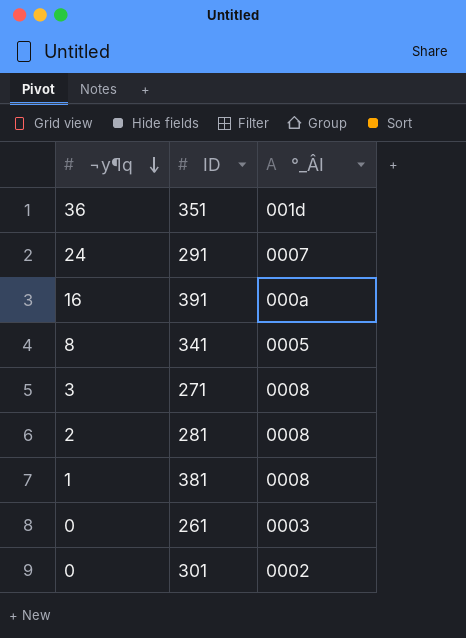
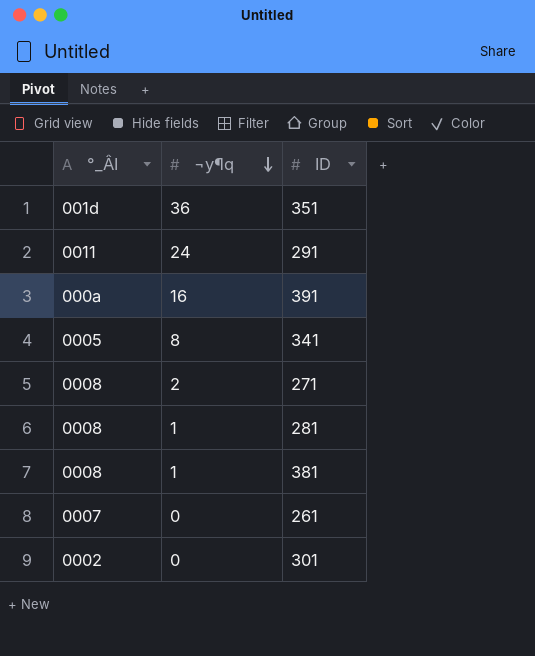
column °_ÂI | position: 3 -> 1
291 | °_ÂI: 0007 -> 0011
271 | ¬y¶q: 3 -> 2
281 | ¬y¶q: 2 -> 1
261 | °_ÂI: 0003 -> 0007

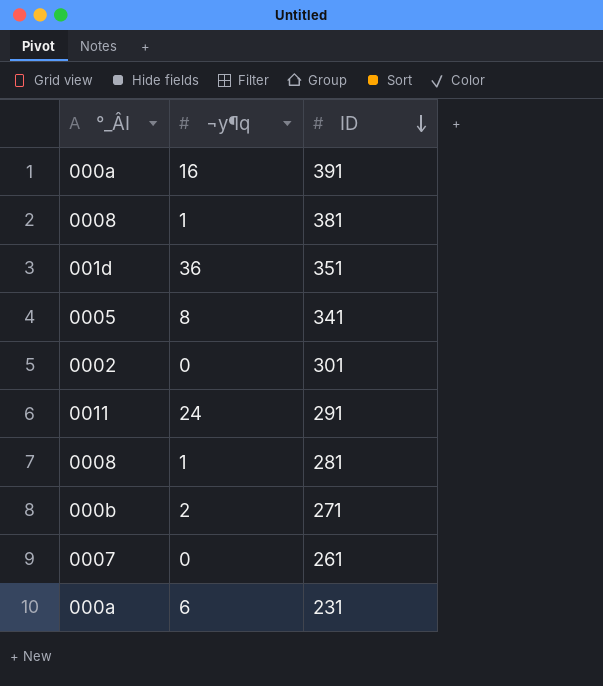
row order: ¬y¶q descending -> ID descending
271 | °_ÂI: 0008 -> 000b
row 231: none -> 000a | 6

